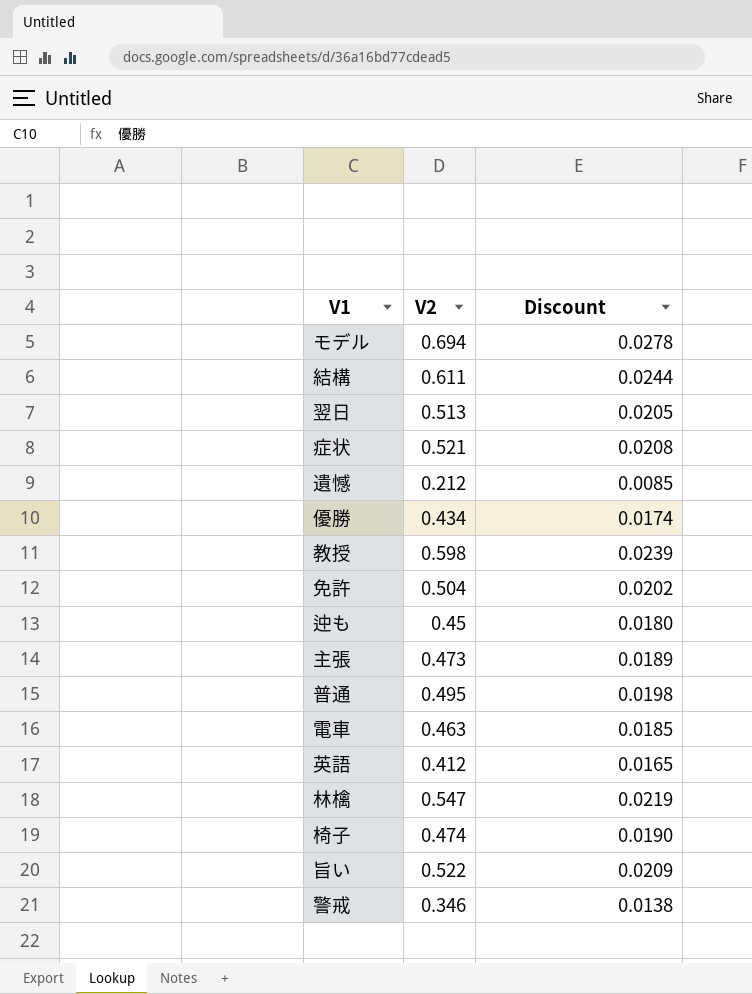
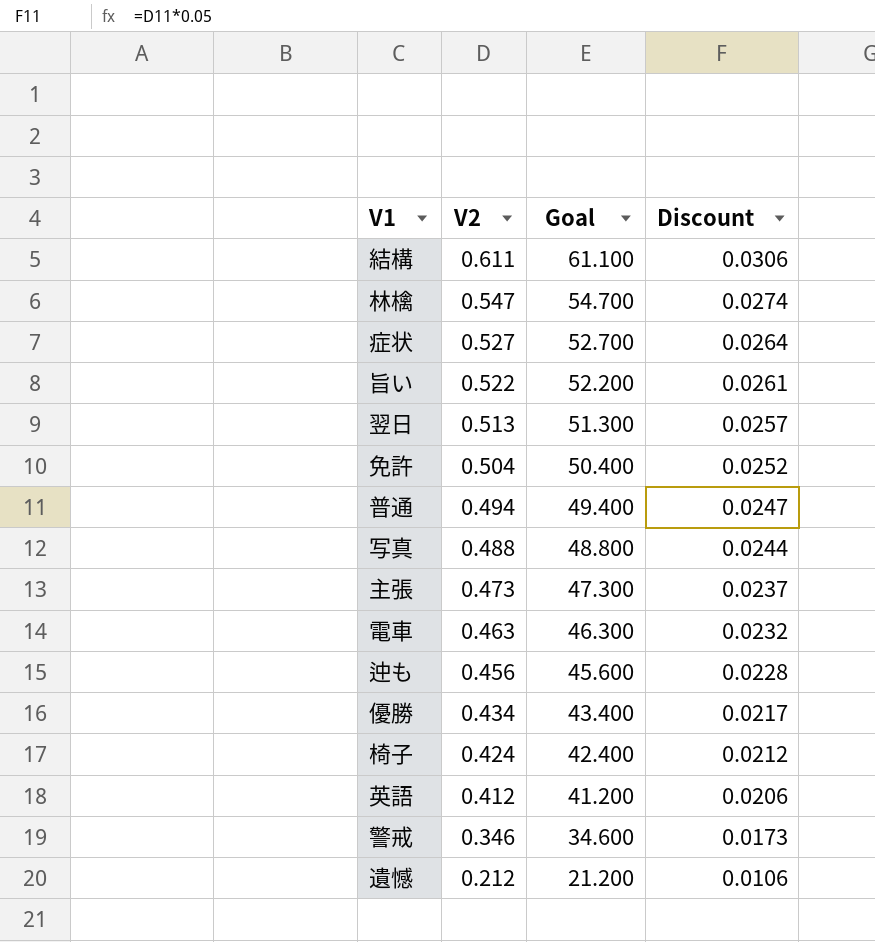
row order: none -> V2 descending
column Goal | formula: none -> [V2] * 100
column Discount | formula: [V2] * 0.04 -> [V2] * 0.05
row モデル: 0.694 | 0.0278 -> none
row 教授: 0.598 | 0.0239 -> none
症状 | V2: 0.521 -> 0.527
普通 | V2: 0.495 -> 0.494
row 写真: none -> 0.488 | 48.800 | 0.0244
迚も | V2: 0.45 -> 0.456
椅子 | V2: 0.474 -> 0.424

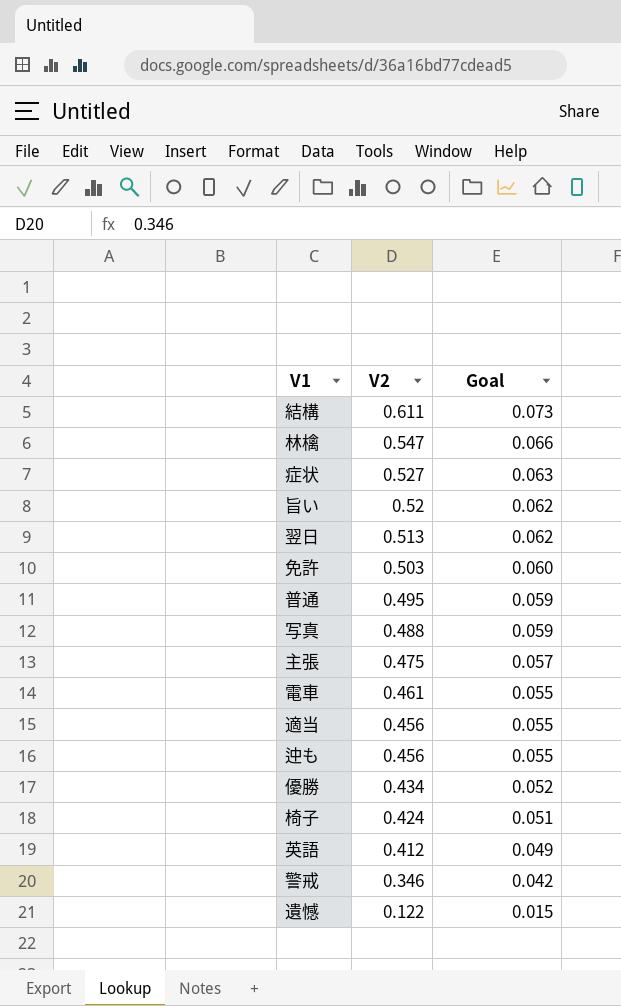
column Discount | formula: [V2] * 0.05 -> none
column Goal | formula: [V2] * 100 -> [V2] * 0.12
旨い | V2: 0.522 -> 0.52
免許 | V2: 0.504 -> 0.503
普通 | V2: 0.494 -> 0.495
主張 | V2: 0.473 -> 0.475
電車 | V2: 0.463 -> 0.461
row 適当: none -> 0.456 | 0.055
遺憾 | V2: 0.212 -> 0.122

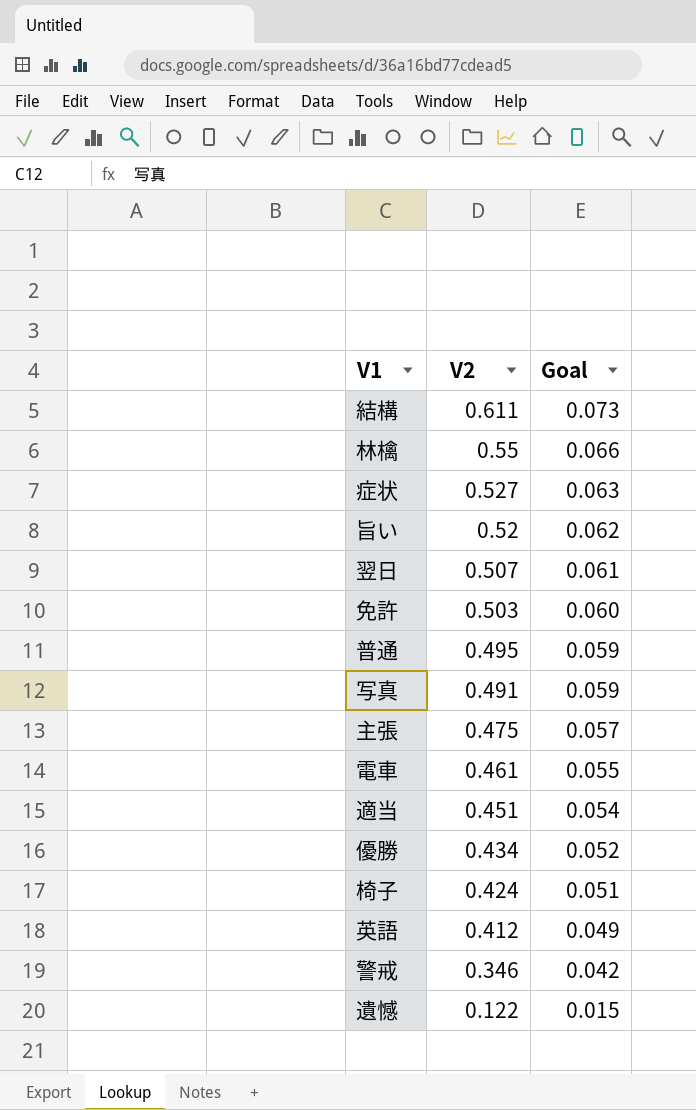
row 迚も: 0.456 | 0.055 -> none
林檎 | V2: 0.547 -> 0.55
翌日 | V2: 0.513 -> 0.507
翌日 | Goal: 0.062 -> 0.061
写真 | V2: 0.488 -> 0.491
適当 | V2: 0.456 -> 0.451
適当 | Goal: 0.055 -> 0.054

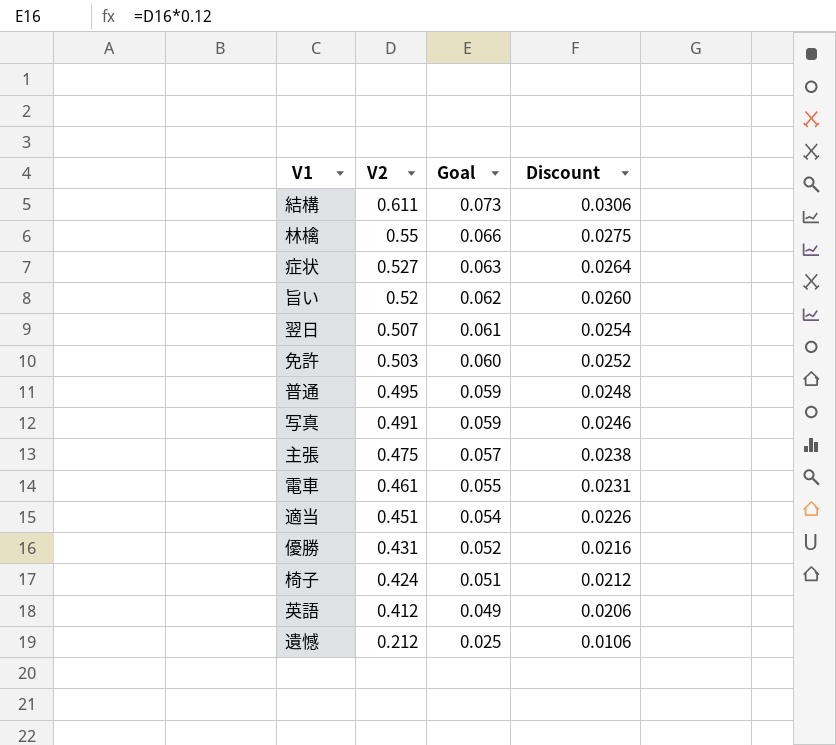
column Discount | formula: none -> [V2] * 0.05
row 警戒: 0.346 | 0.042 -> none
優勝 | V2: 0.434 -> 0.431
遺憾 | V2: 0.122 -> 0.212
遺憾 | Goal: 0.015 -> 0.025

